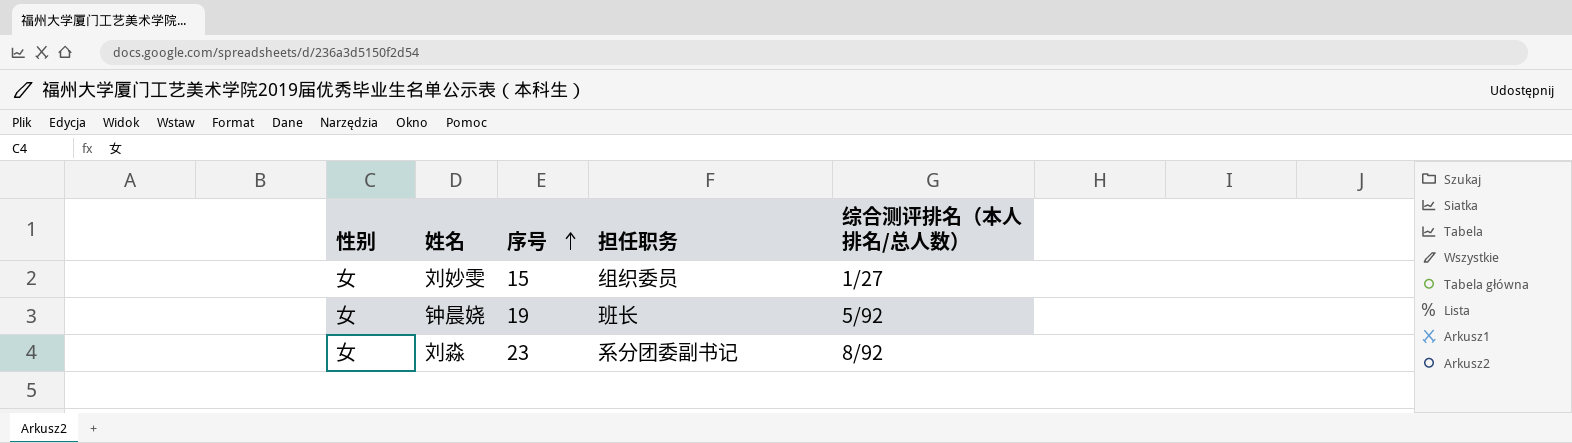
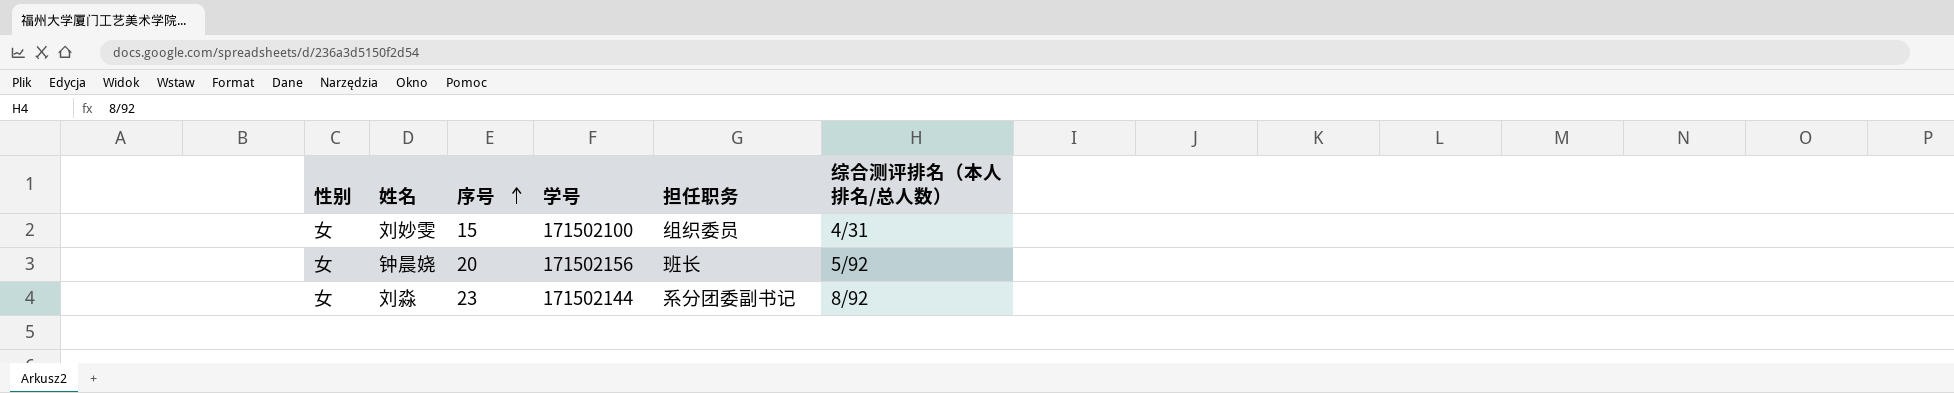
column 学号 | position: none -> 4
刘妙雯 | 综合测评排名（本人排名/总人数）: 1/27 -> 4/31
钟晨娆 | 序号: 19 -> 20

